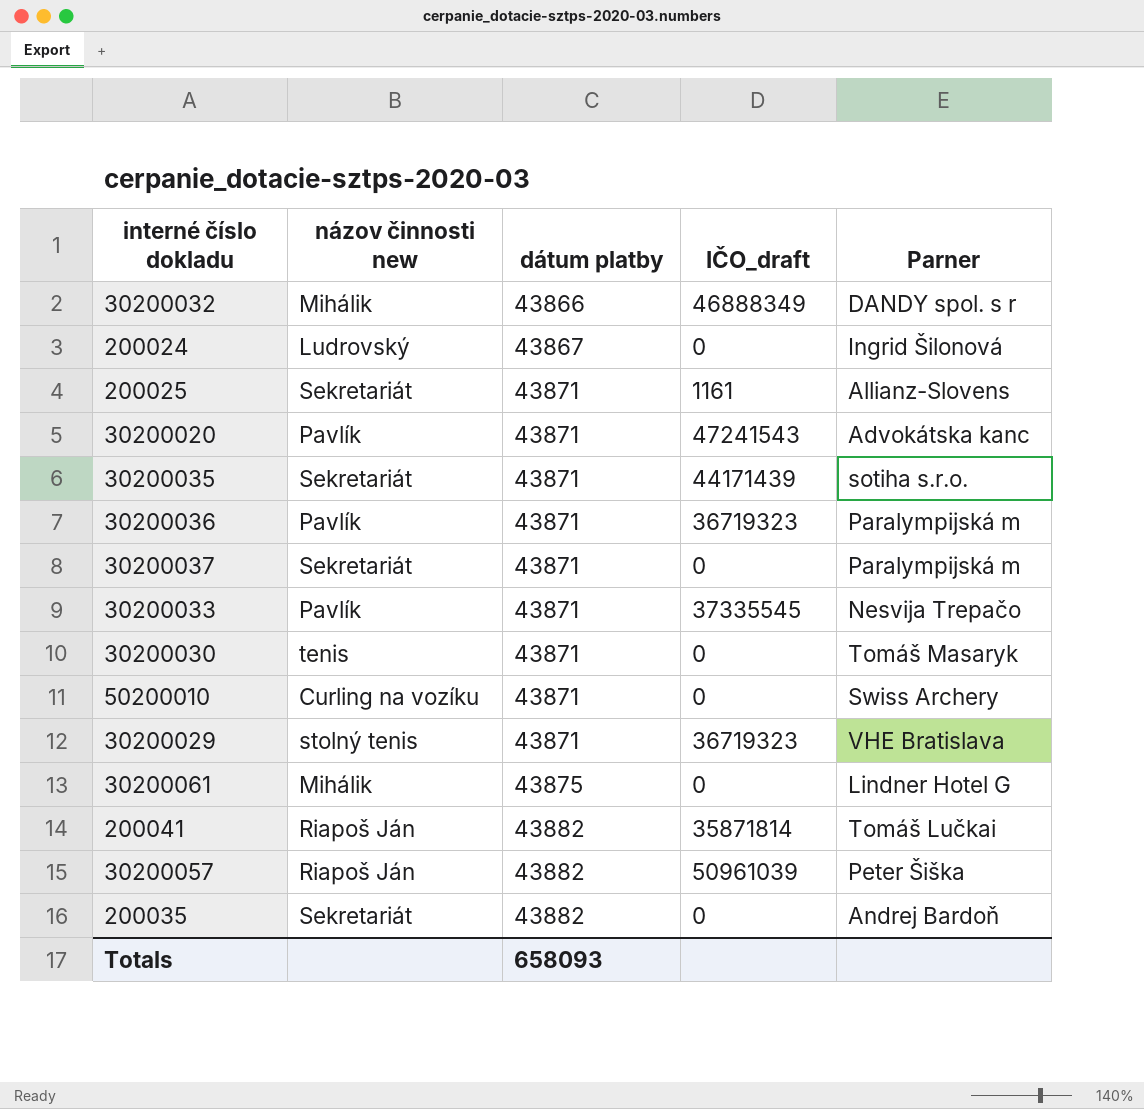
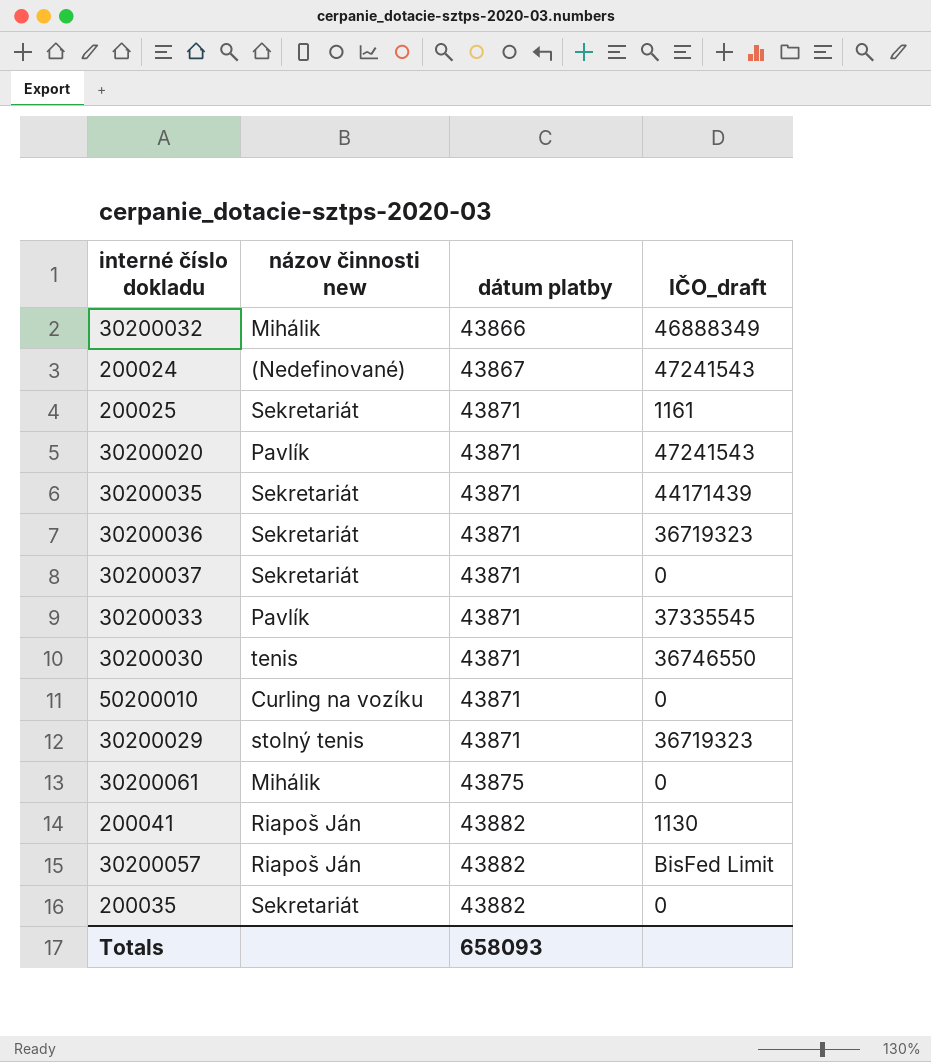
column Parner | position: 5 -> none
200024 | názov činnosti new: Ludrovský -> (Nedefinované)
200024 | IČO_draft: 0 -> 47241543
30200036 | názov činnosti new: Pavlík -> Sekretariát
30200030 | IČO_draft: 0 -> 36746550
200041 | IČO_draft: 35871814 -> 1130
30200057 | IČO_draft: 50961039 -> BisFed Limit

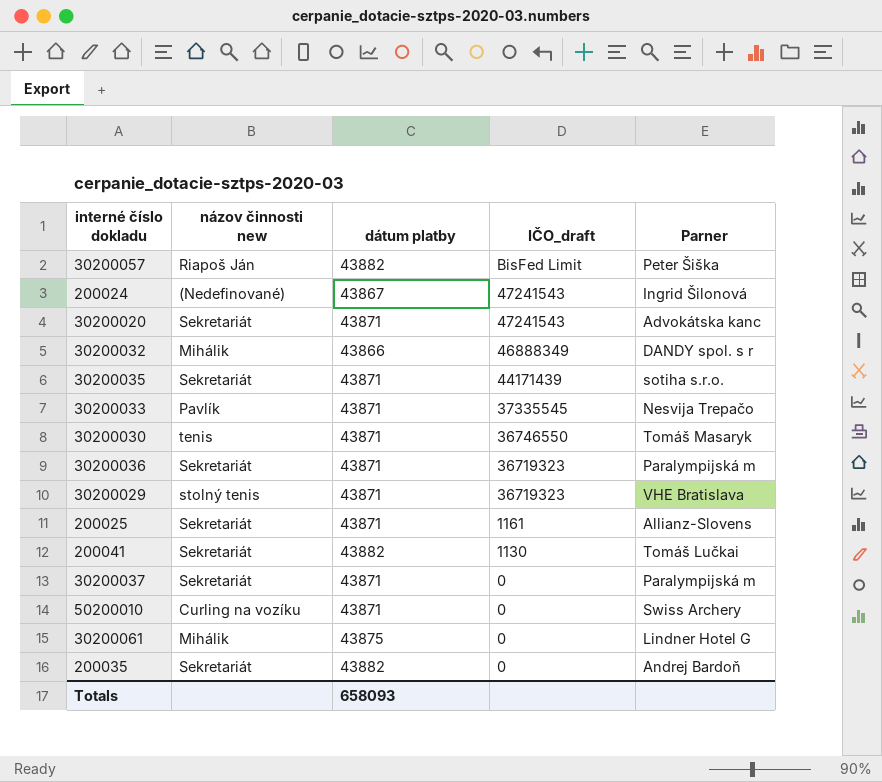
row order: dátum platby ascending -> IČO_draft descending
column Parner | position: none -> 5
30200020 | názov činnosti new: Pavlík -> Sekretariát
200041 | názov činnosti new: Riapoš Ján -> Sekretariát

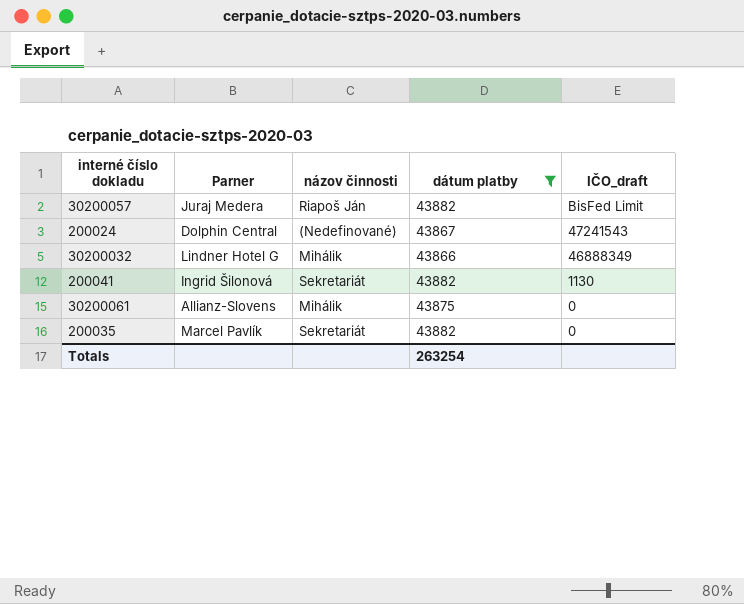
filter: none -> dátum platby != 43871
column Parner | position: 5 -> 2
column name: názov činnosti new -> názov činnosti
30200057 | Parner: Peter Šiška -> Juraj Medera
200024 | Parner: Ingrid Šilonová -> Dolphin Central
30200032 | Parner: DANDY spol. s r -> Lindner Hotel G
200041 | Parner: Tomáš Lučkai -> Ingrid Šilonová
30200061 | Parner: Lindner Hotel G -> Allianz-Slovens
200035 | Parner: Andrej Bardoň -> Marcel Pavlík
Totals | dátum platby: 658093 -> 263254

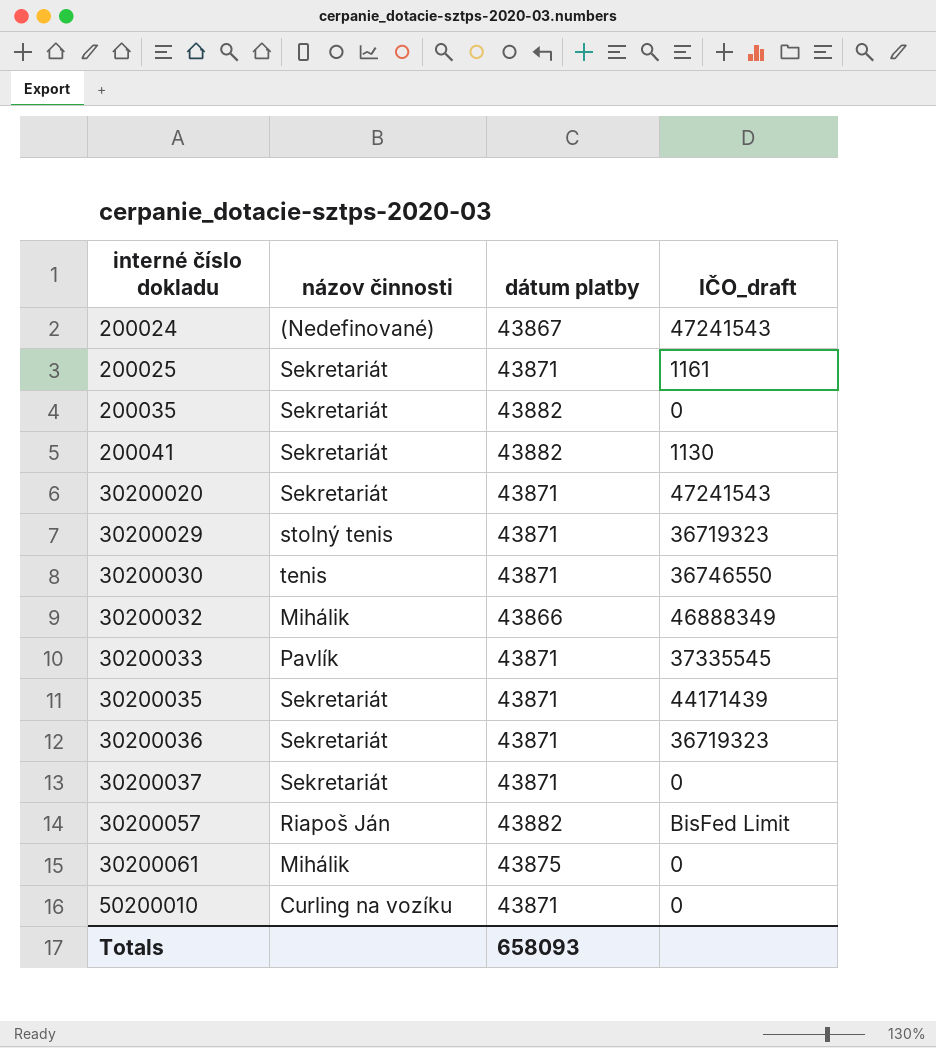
filter: dátum platby != 43871 -> none
row order: IČO_draft descending -> interné číslo dokladu ascending
column Parner | position: 2 -> none
Totals | dátum platby: 263254 -> 658093

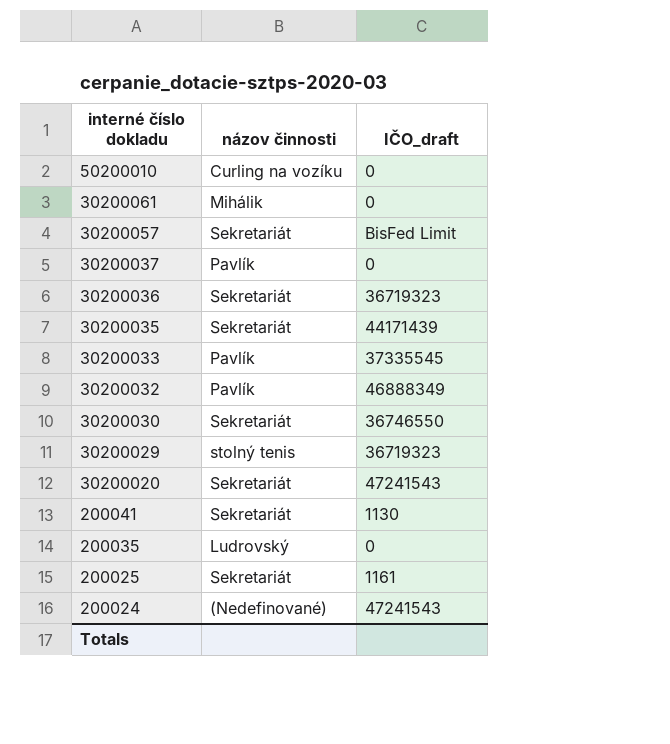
row order: interné číslo dokladu ascending -> interné číslo dokladu descending
column dátum platby | position: 3 -> none
30200057 | názov činnosti: Riapoš Ján -> Sekretariát
30200037 | názov činnosti: Sekretariát -> Pavlík
30200032 | názov činnosti: Mihálik -> Pavlík
30200030 | názov činnosti: tenis -> Sekretariát
200035 | názov činnosti: Sekretariát -> Ludrovský

